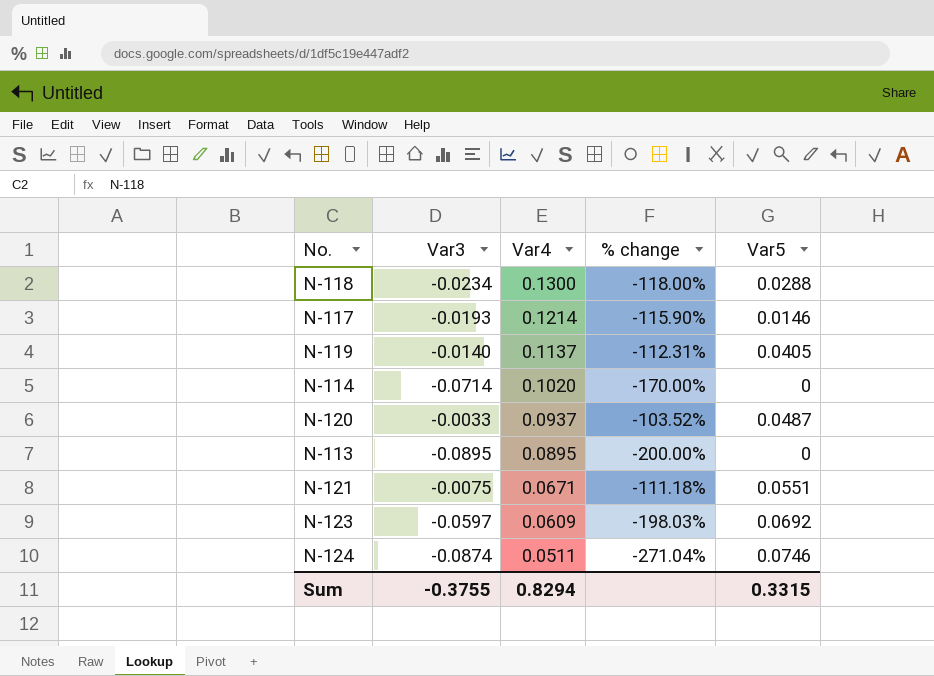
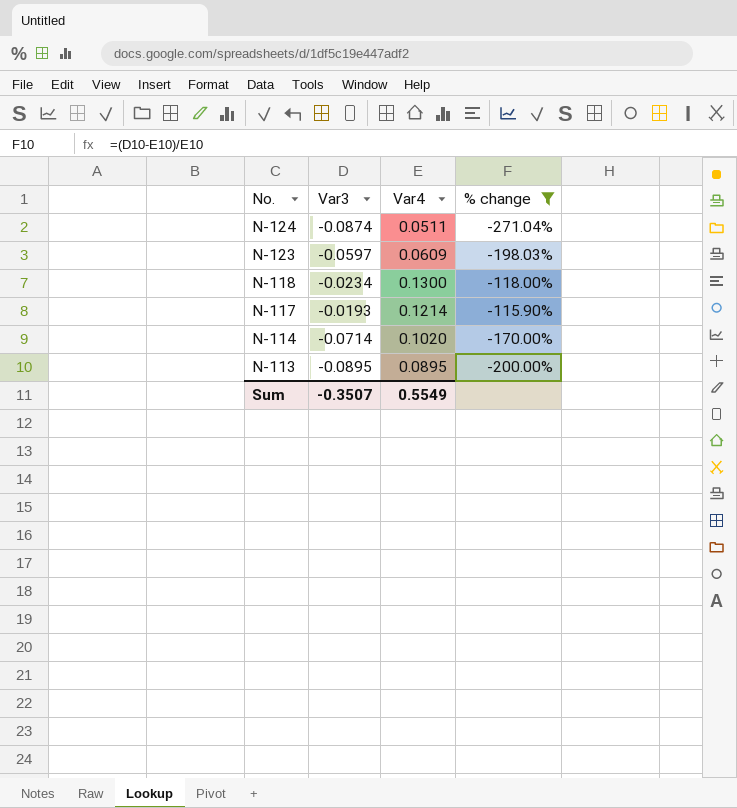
filter: none -> % change <= -115.90%
row order: Var4 descending -> No. descending
column Var5 | position: 5 -> none
Sum | Var3: -0.3755 -> -0.3507
Sum | Var4: 0.8294 -> 0.5549

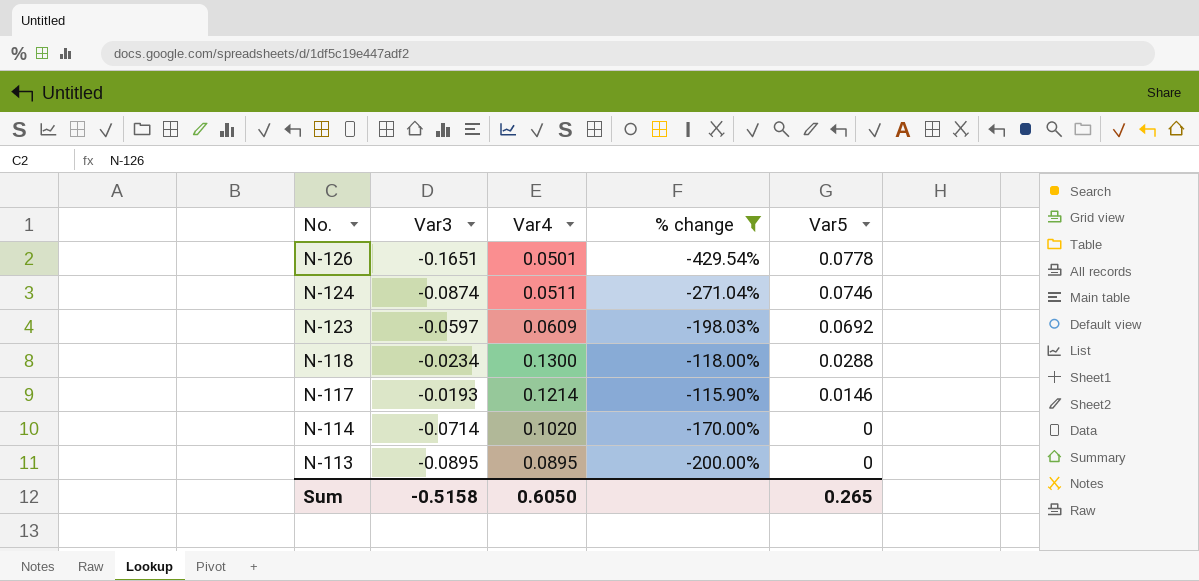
column Var5 | position: none -> 5
row N-126: none -> -0.1651 | 0.0501 | -429.54% | 0.0778
Sum | Var3: -0.3507 -> -0.5158
Sum | Var4: 0.5549 -> 0.6050

